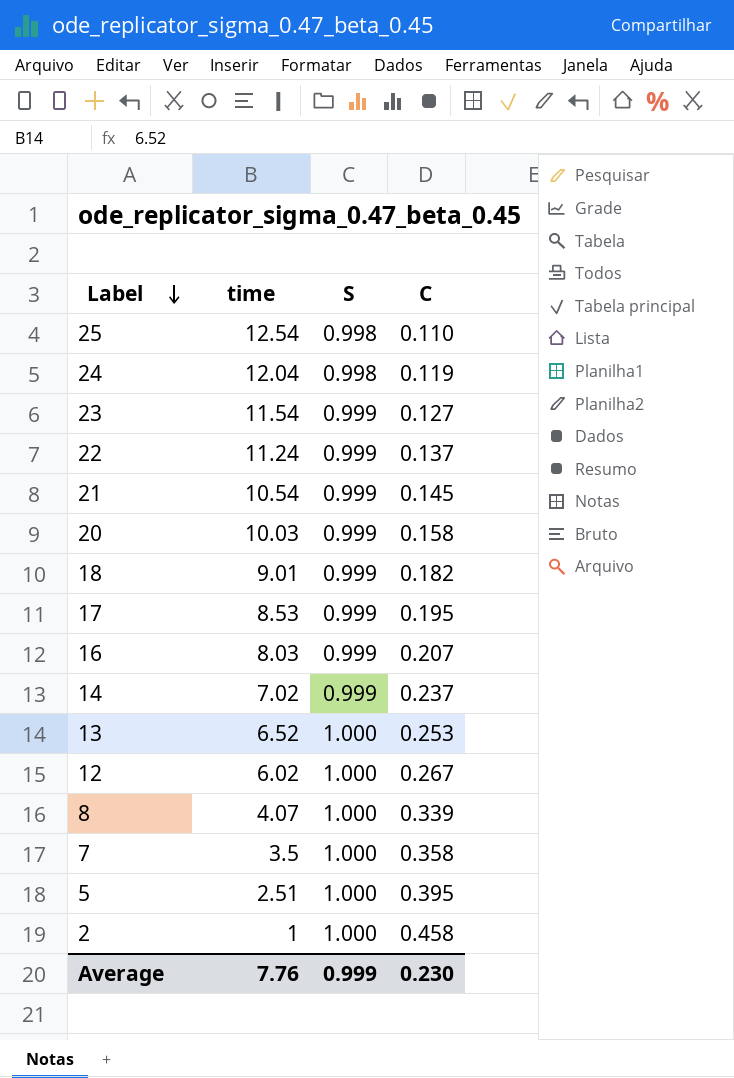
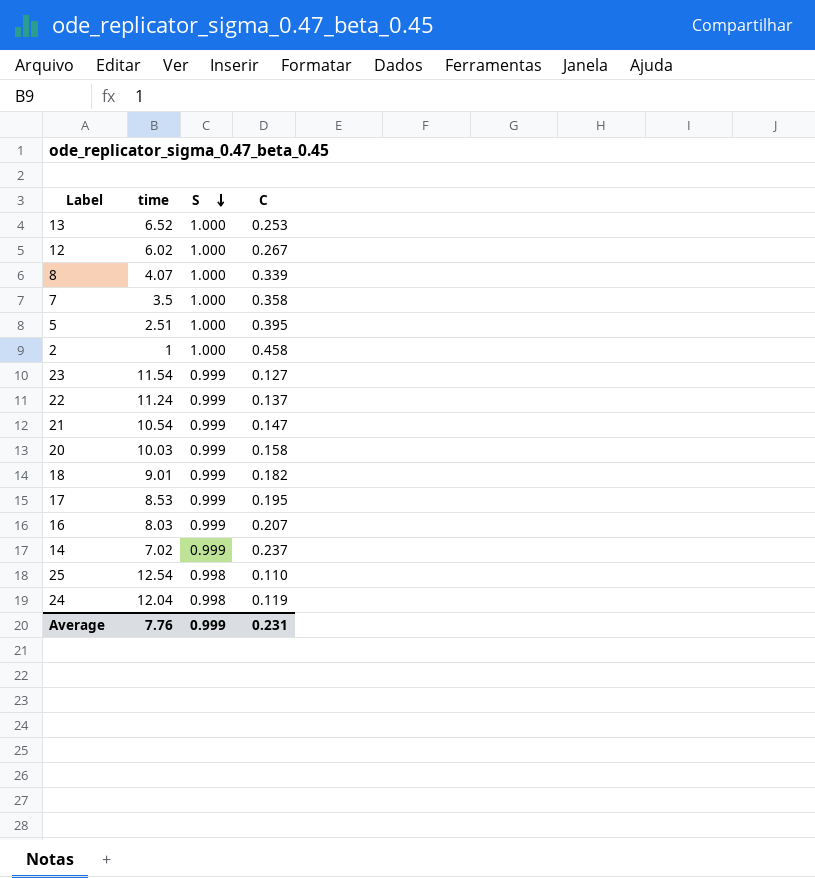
row order: Label descending -> S descending
21 | C: 0.145 -> 0.147
Average | C: 0.230 -> 0.231

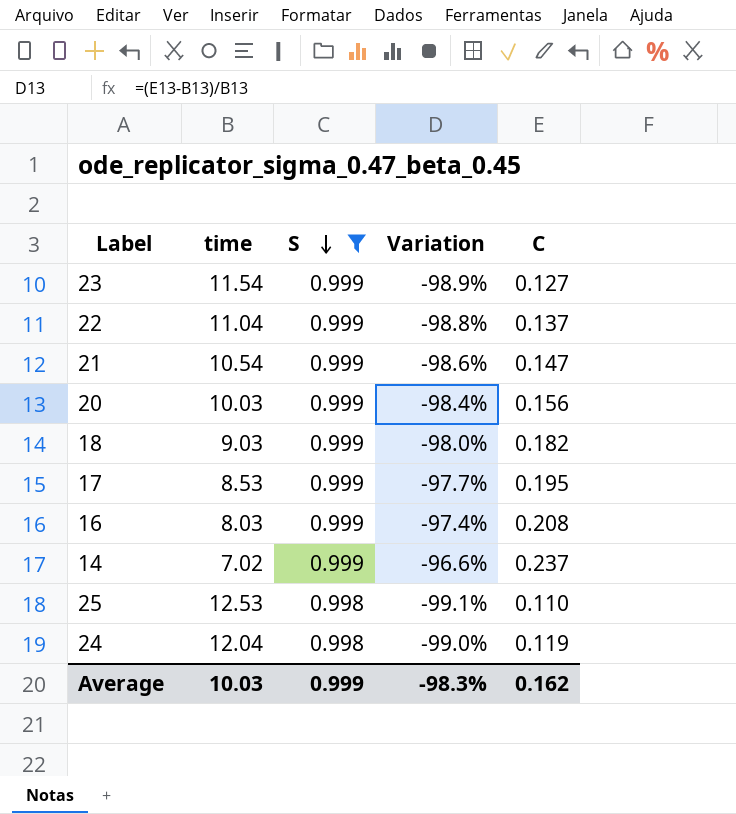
filter: none -> S != 1.000
column Variation | formula: none -> ([C] - [time]) / [time]
22 | time: 11.24 -> 11.04
20 | C: 0.158 -> 0.156
18 | time: 9.01 -> 9.03
16 | C: 0.207 -> 0.208
25 | time: 12.54 -> 12.53
Average | time: 7.76 -> 10.03
Average | C: 0.231 -> 0.162

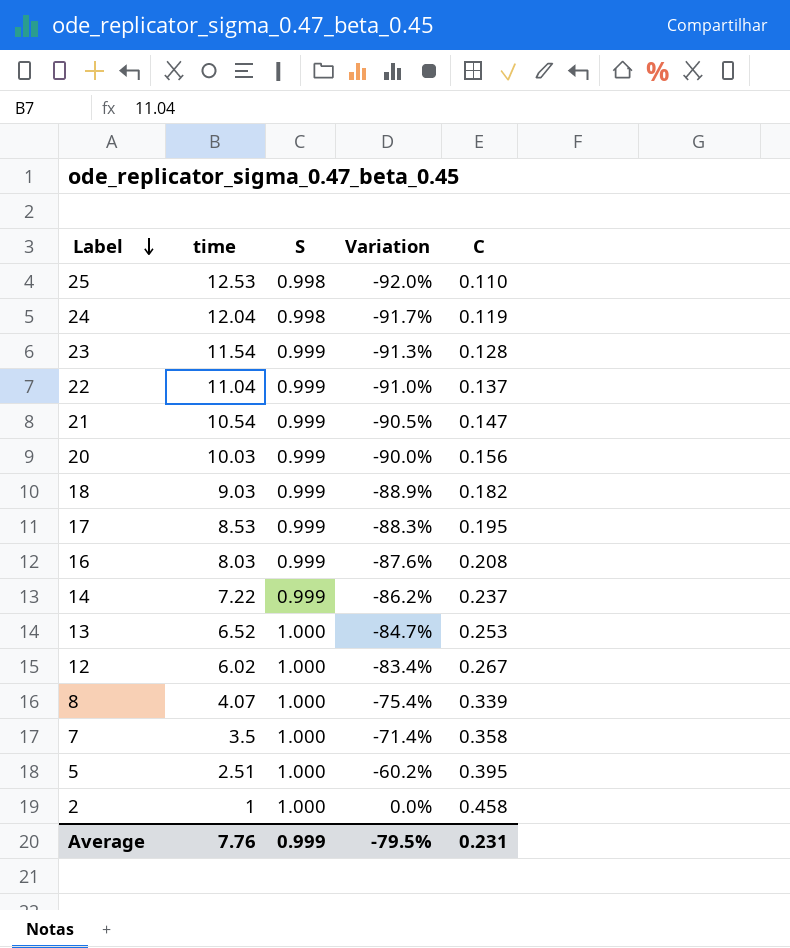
filter: S != 1.000 -> none
row order: S descending -> Label descending
column Variation | formula: ([C] - [time]) / [time] -> ([S] - [time]) / [time]
23 | C: 0.127 -> 0.128
14 | time: 7.02 -> 7.22
Average | time: 10.03 -> 7.76
Average | Variation: -98.3% -> -79.5%
Average | C: 0.162 -> 0.231

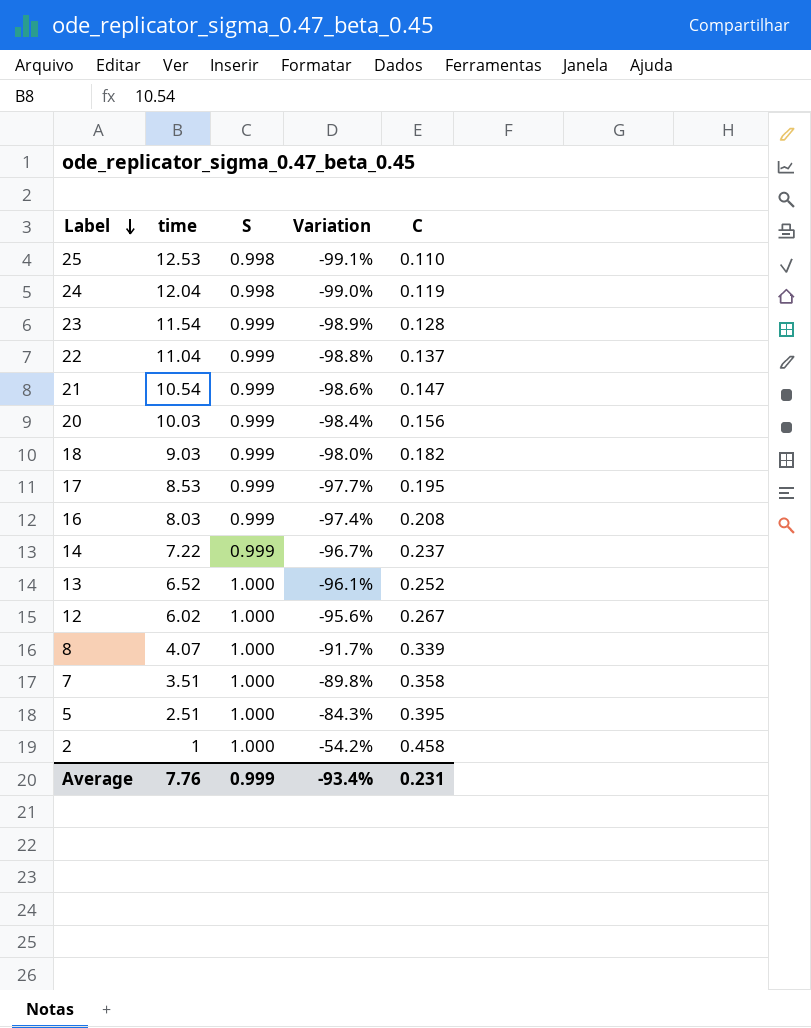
column Variation | formula: ([S] - [time]) / [time] -> ([C] - [time]) / [time]
13 | C: 0.253 -> 0.252
7 | time: 3.5 -> 3.51
Average | Variation: -79.5% -> -93.4%

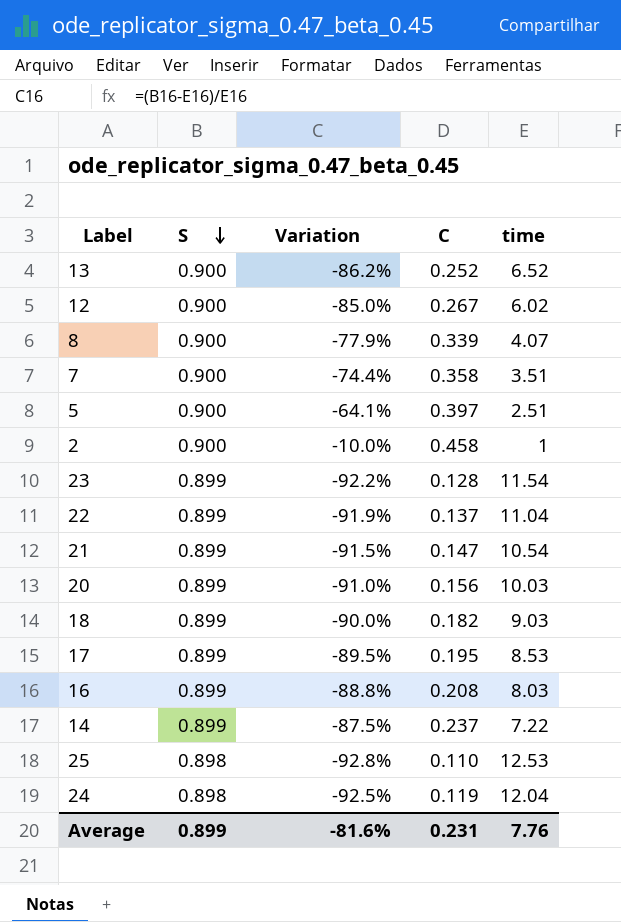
row order: Label descending -> S descending
column Variation | formula: ([C] - [time]) / [time] -> ([S] - [time]) / [time]
column time | position: 2 -> 5
13 | S: 1.000 -> 0.900
12 | S: 1.000 -> 0.900
8 | S: 1.000 -> 0.900
7 | S: 1.000 -> 0.900
5 | S: 1.000 -> 0.900
5 | C: 0.395 -> 0.397
2 | S: 1.000 -> 0.900
23 | S: 0.999 -> 0.899
22 | S: 0.999 -> 0.899
21 | S: 0.999 -> 0.899
20 | S: 0.999 -> 0.899
18 | S: 0.999 -> 0.899
17 | S: 0.999 -> 0.899
16 | S: 0.999 -> 0.899
14 | S: 0.999 -> 0.899
25 | S: 0.998 -> 0.898
24 | S: 0.998 -> 0.898
Average | S: 0.999 -> 0.899
Average | Variation: -93.4% -> -81.6%

